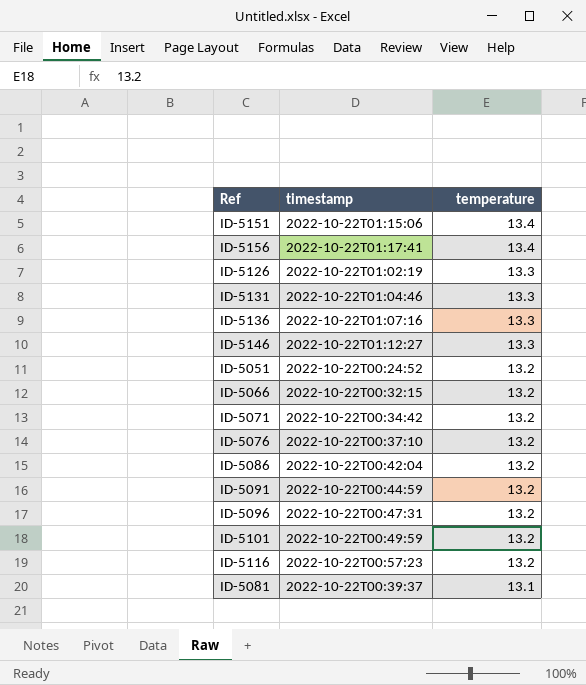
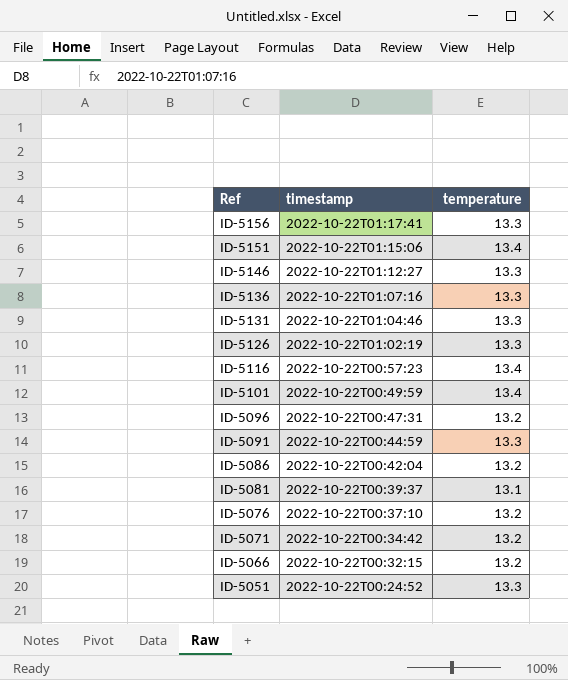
row order: temperature descending -> Ref descending
ID-5156 | temperature: 13.4 -> 13.3
ID-5116 | temperature: 13.2 -> 13.4
ID-5101 | temperature: 13.2 -> 13.4
ID-5091 | temperature: 13.2 -> 13.3
ID-5051 | temperature: 13.2 -> 13.3

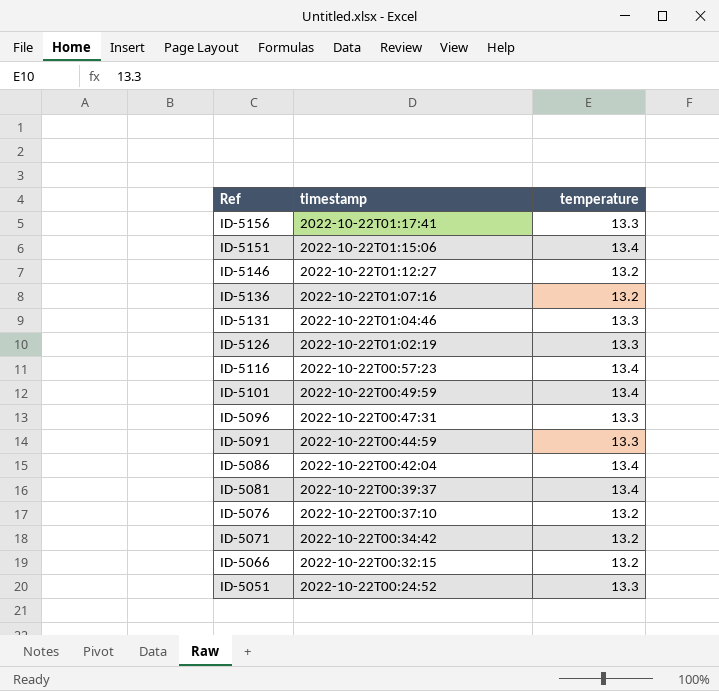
ID-5146 | temperature: 13.3 -> 13.2
ID-5136 | temperature: 13.3 -> 13.2
ID-5096 | temperature: 13.2 -> 13.3
ID-5086 | temperature: 13.2 -> 13.4
ID-5081 | temperature: 13.1 -> 13.4

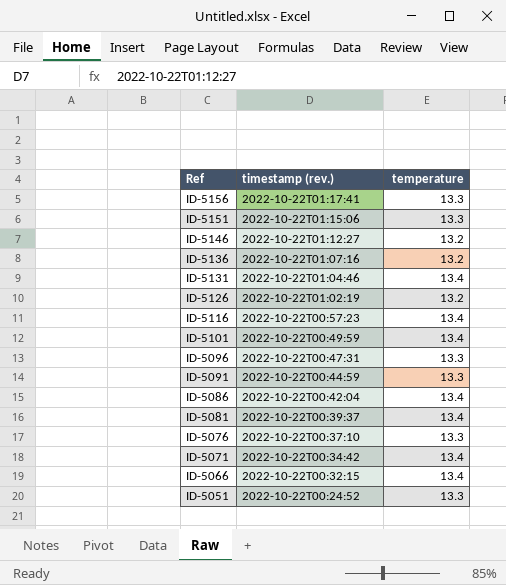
column name: timestamp -> timestamp (rev.)
ID-5151 | temperature: 13.4 -> 13.3
ID-5131 | temperature: 13.3 -> 13.4
ID-5126 | temperature: 13.3 -> 13.2
ID-5076 | temperature: 13.2 -> 13.3
ID-5071 | temperature: 13.2 -> 13.4
ID-5066 | temperature: 13.2 -> 13.4

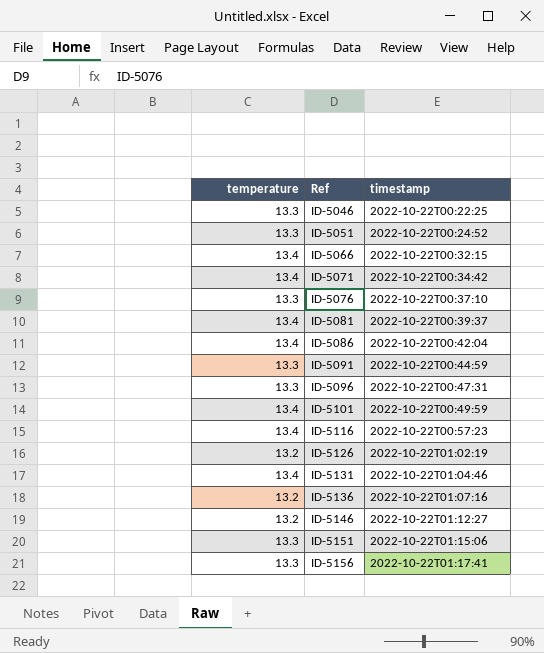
row order: Ref descending -> Ref ascending
column temperature | position: 3 -> 1
column name: timestamp (rev.) -> timestamp
row ID-5046: none -> 13.3 | 2022-10-22T00:22:25

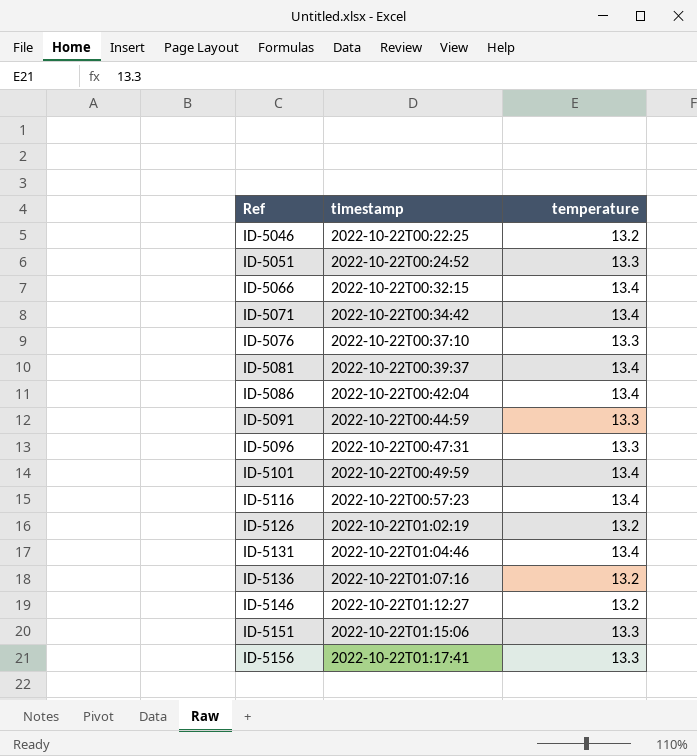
column temperature | position: 1 -> 3
ID-5046 | temperature: 13.3 -> 13.2

